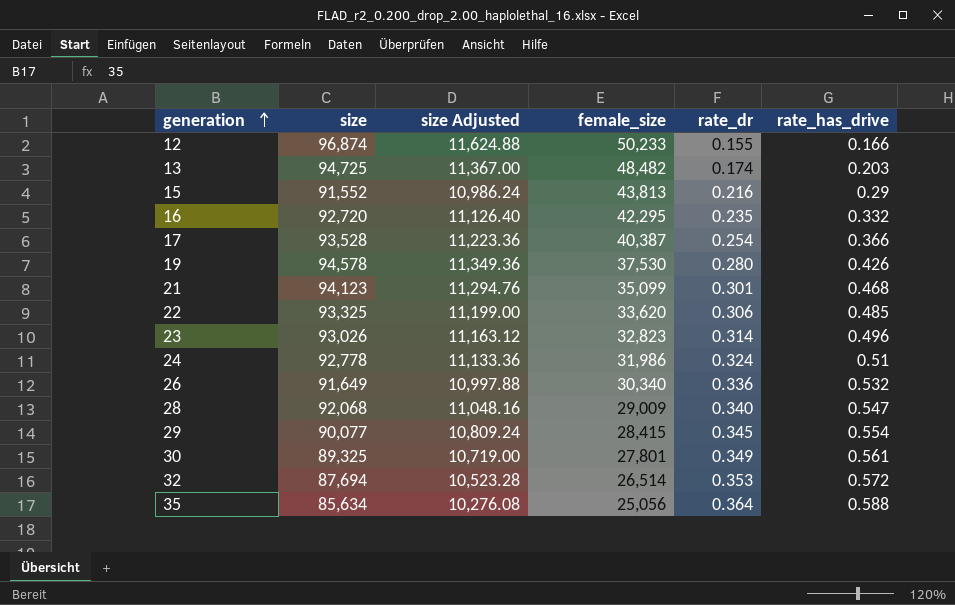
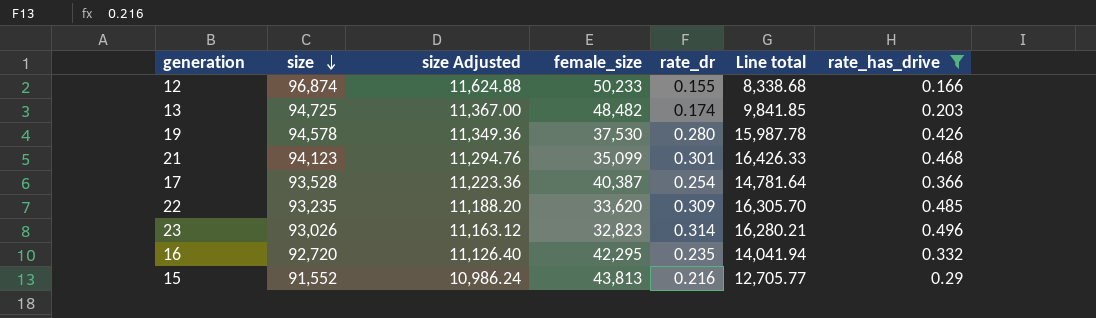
filter: none -> rate_has_drive <= 0.496
row order: generation ascending -> size descending
column Line total | formula: none -> [female_size] * [rate_has_drive]
22 | size: 93,325 -> 93,235
22 | size Adjusted: 11,199.00 -> 11,188.20
22 | rate_dr: 0.306 -> 0.309

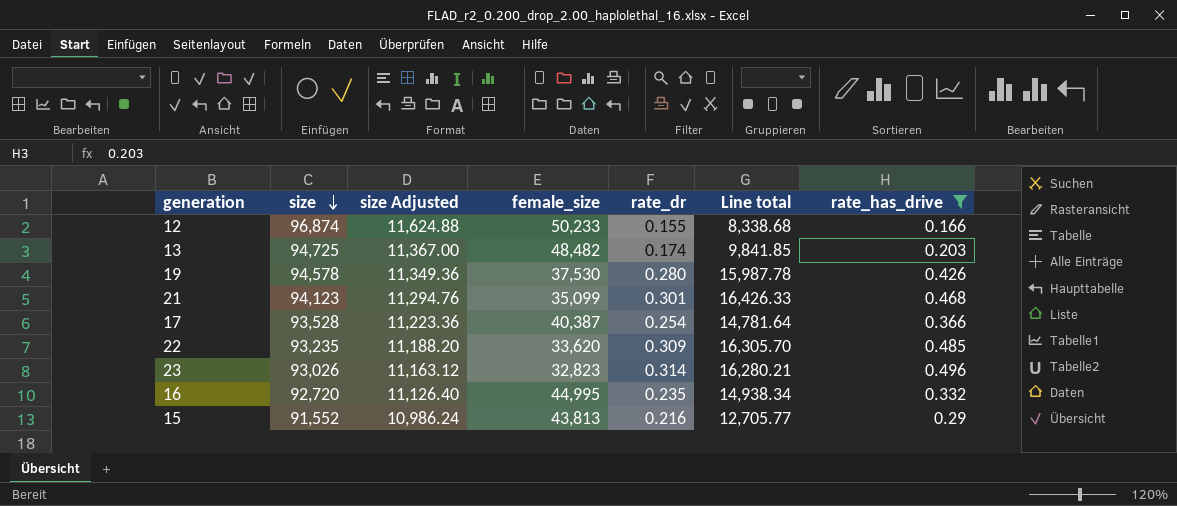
16 | female_size: 42,295 -> 44,995
16 | Line total: 14,041.94 -> 14,938.34

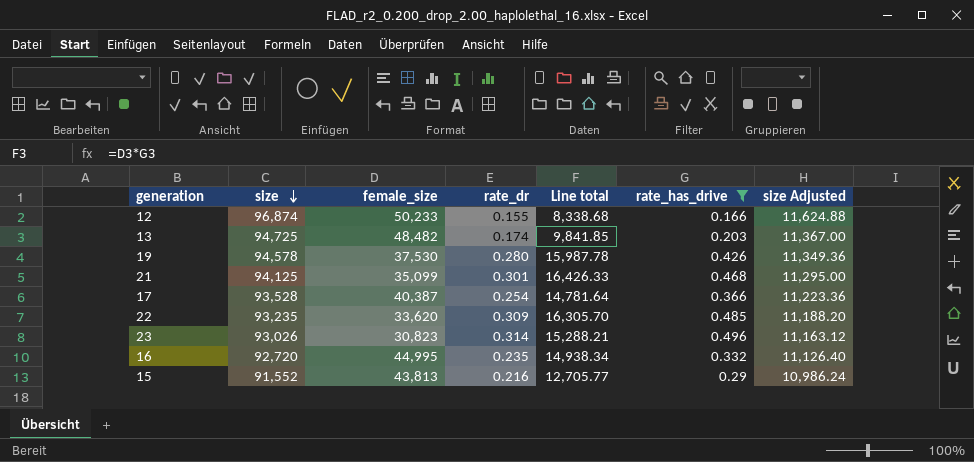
column size Adjusted | position: 3 -> 7
21 | size: 94,123 -> 94,125
21 | size Adjusted: 11,294.76 -> 11,295.00
23 | female_size: 32,823 -> 30,823
23 | Line total: 16,280.21 -> 15,288.21

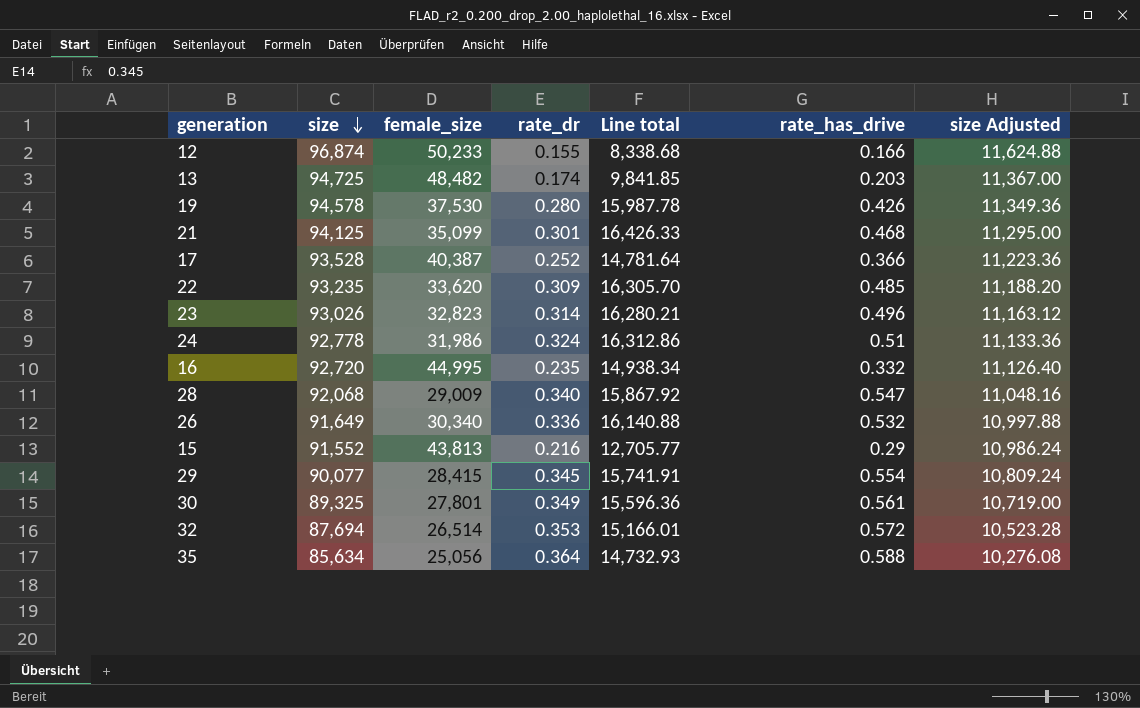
filter: rate_has_drive <= 0.496 -> none
17 | rate_dr: 0.254 -> 0.252
23 | female_size: 30,823 -> 32,823
23 | Line total: 15,288.21 -> 16,280.21

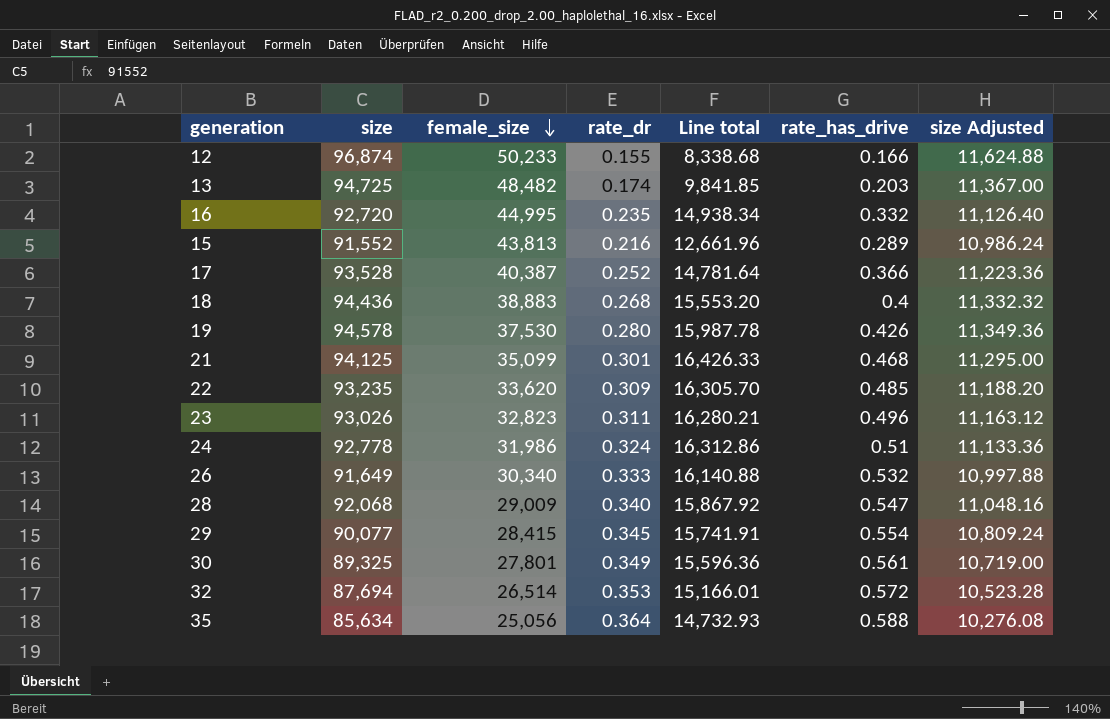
row order: size descending -> female_size descending
15 | Line total: 12,705.77 -> 12,661.96
15 | rate_has_drive: 0.29 -> 0.289
row 18: none -> 94,436 | 38,883 | 0.268 | 15,553.20 | 0.4 | 11,332.32
23 | rate_dr: 0.314 -> 0.311
26 | rate_dr: 0.336 -> 0.333

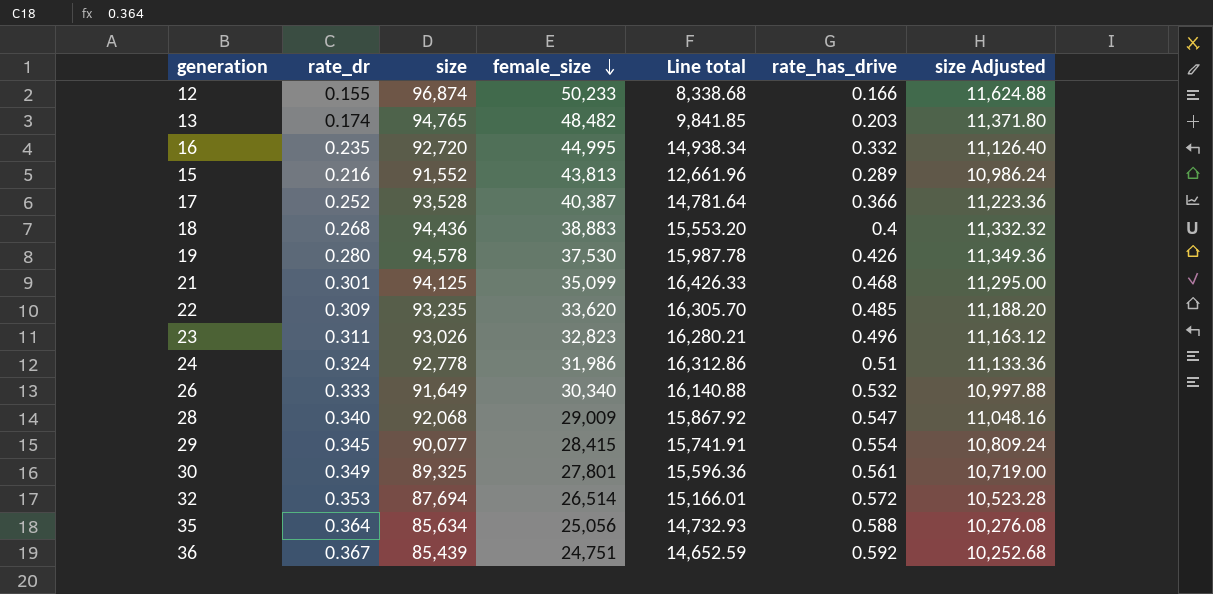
column rate_dr | position: 4 -> 2
13 | size: 94,725 -> 94,765
13 | size Adjusted: 11,367.00 -> 11,371.80
row 36: none -> 0.367 | 85,439 | 24,751 | 14,652.59 | 0.592 | 10,252.68

